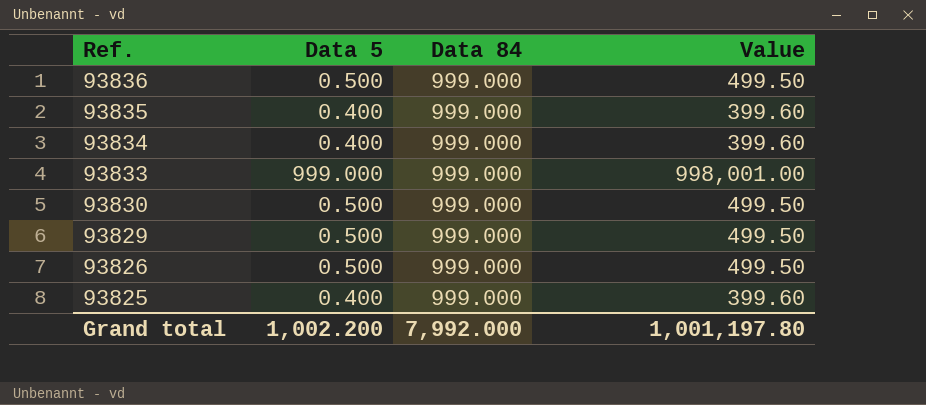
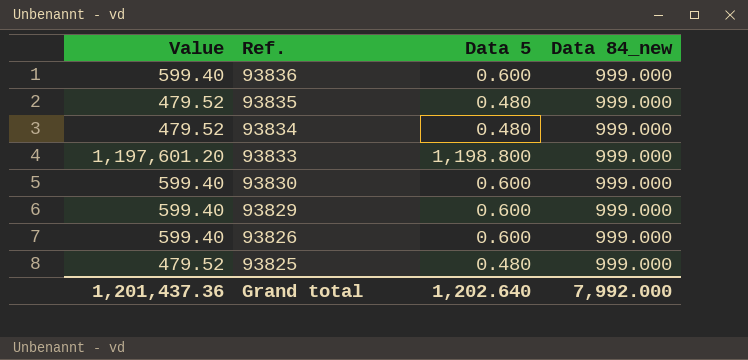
column Value | position: 4 -> 1
column name: Data 84 -> Data 84_new
93836 | Value: 499.50 -> 599.40
93836 | Data 5: 0.500 -> 0.600
93835 | Value: 399.60 -> 479.52
93835 | Data 5: 0.400 -> 0.480
93834 | Value: 399.60 -> 479.52
93834 | Data 5: 0.400 -> 0.480
93833 | Value: 998,001.00 -> 1,197,601.20
93833 | Data 5: 999.000 -> 1,198.800
93830 | Value: 499.50 -> 599.40
93830 | Data 5: 0.500 -> 0.600
93829 | Value: 499.50 -> 599.40
93829 | Data 5: 0.500 -> 0.600
93826 | Value: 499.50 -> 599.40
93826 | Data 5: 0.500 -> 0.600
93825 | Value: 399.60 -> 479.52
93825 | Data 5: 0.400 -> 0.480
Grand total | Value: 1,001,197.80 -> 1,201,437.36
Grand total | Data 5: 1,002.200 -> 1,202.640

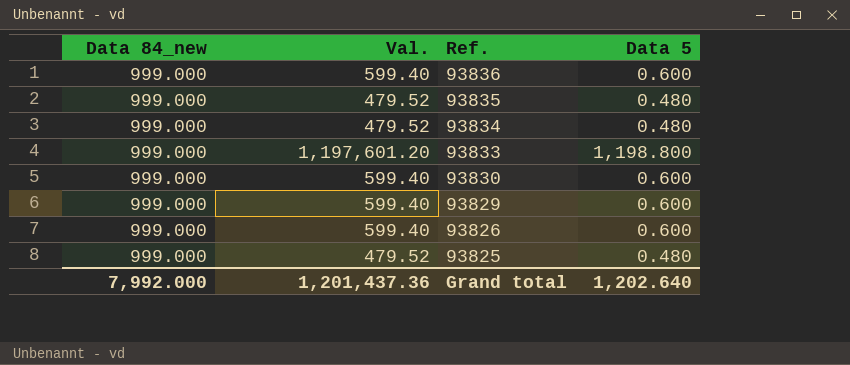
column Data 84_new | position: 4 -> 1
column name: Value -> Val.

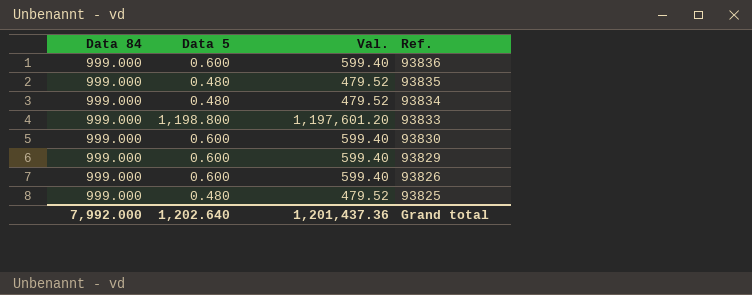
column name: Data 84_new -> Data 84
column Data 5 | position: 4 -> 2

